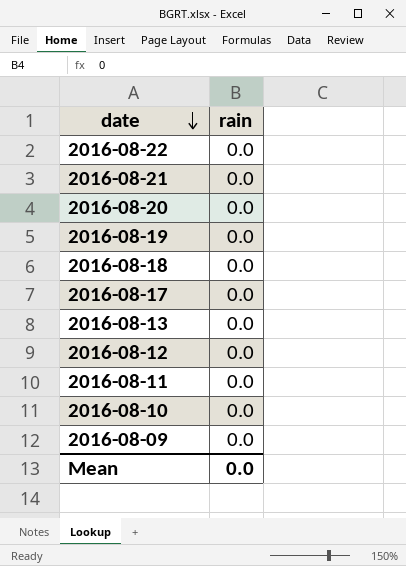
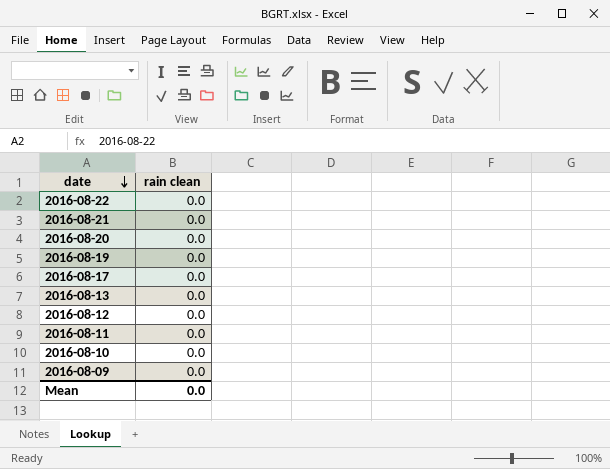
column name: rain -> rain clean
row 2016-08-18: 0.0 -> none

